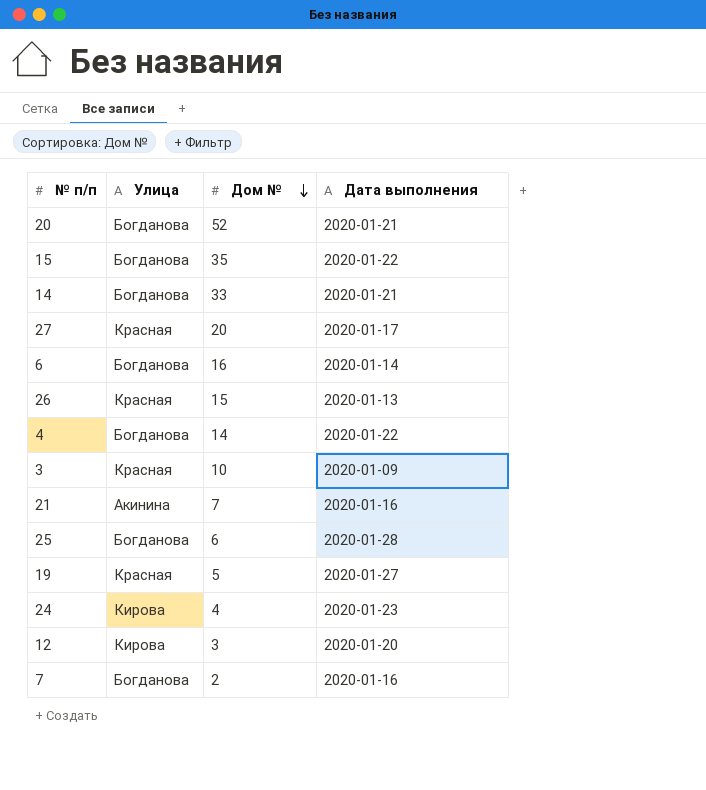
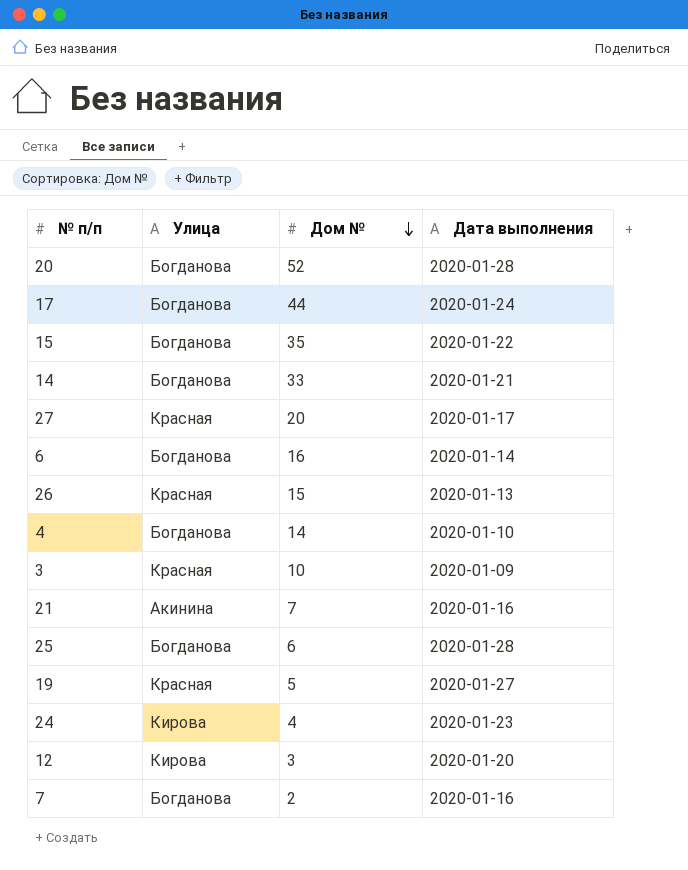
20 | Дата выполнения: 2020-01-21 -> 2020-01-28
row 17: none -> Богданова | 44 | 2020-01-24
4 | Дата выполнения: 2020-01-22 -> 2020-01-10

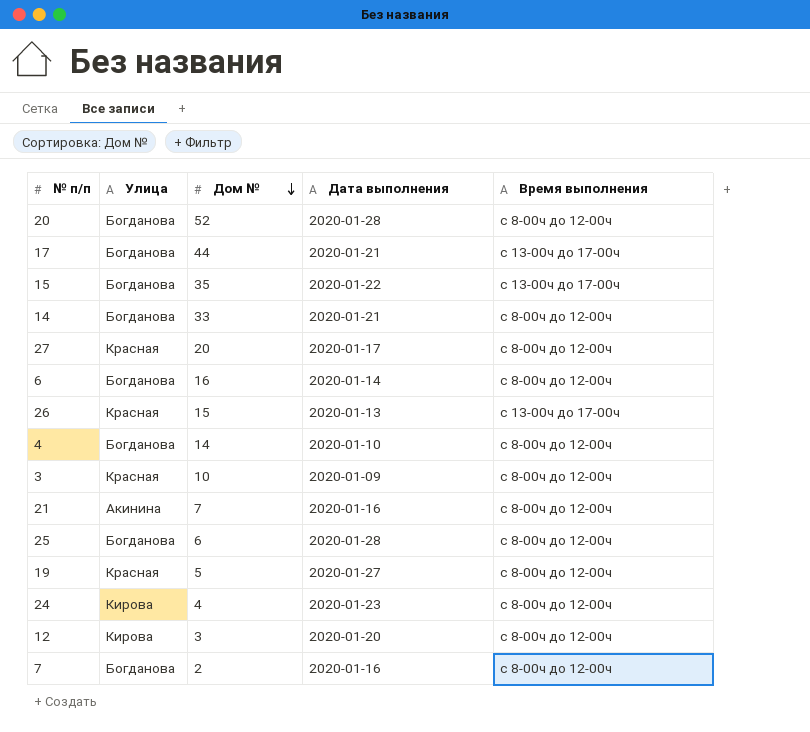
column Время выполнения | position: none -> 5
17 | Дата выполнения: 2020-01-24 -> 2020-01-21

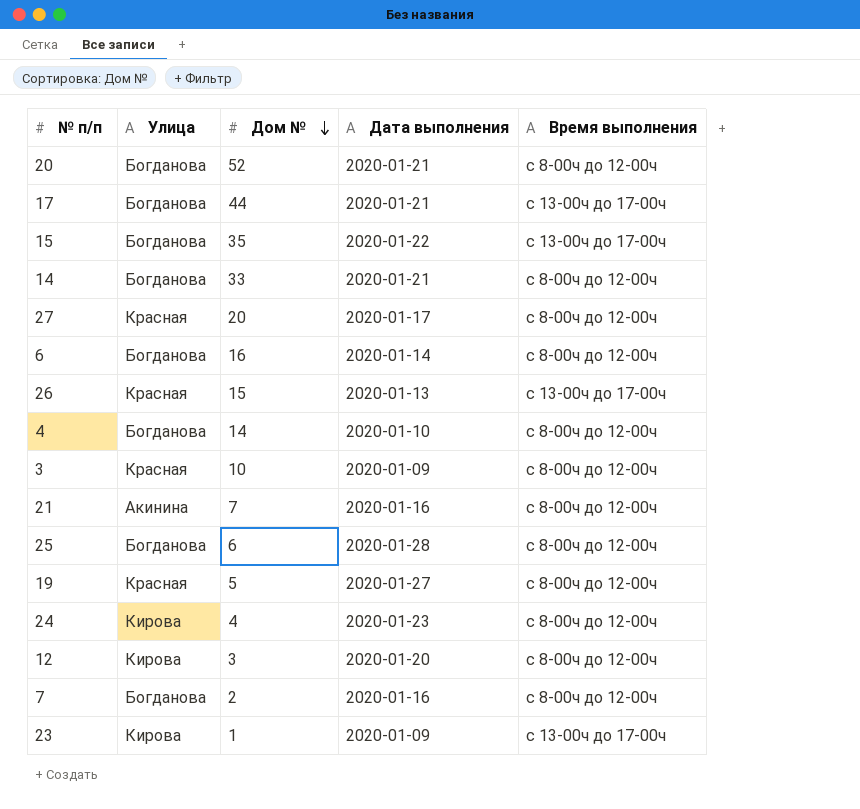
20 | Дата выполнения: 2020-01-28 -> 2020-01-21
row 23: none -> Кирова | 1 | 2020-01-09 | с 13-00ч до 17-00ч

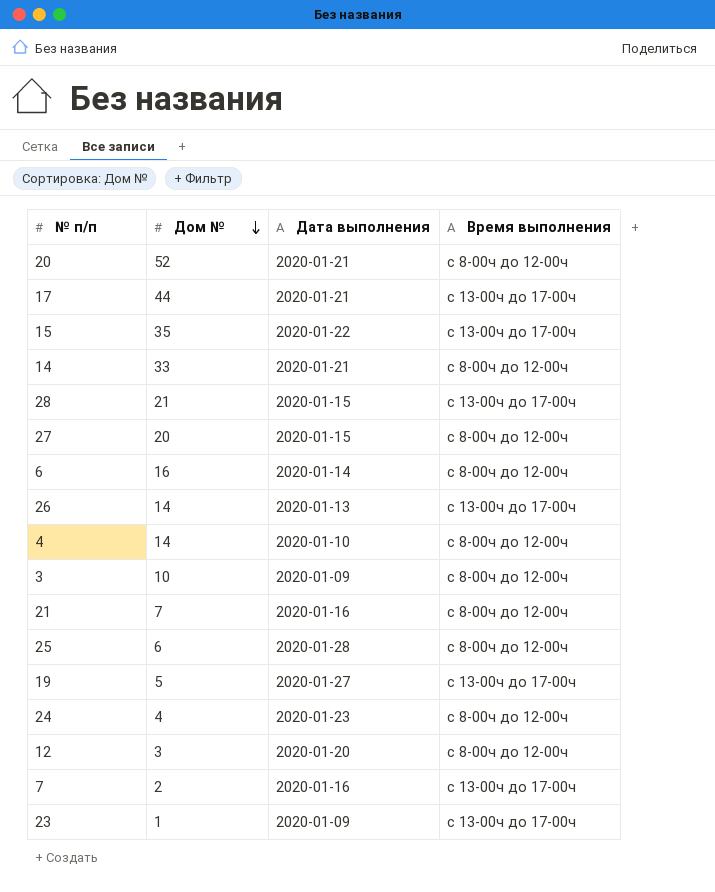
column Улица | position: 2 -> none
row 28: none -> 21 | 2020-01-15 | с 13-00ч до 17-00ч
27 | Дата выполнения: 2020-01-17 -> 2020-01-15
26 | Дом №: 15 -> 14
19 | Время выполнения: с 8-00ч до 12-00ч -> с 13-00ч до 17-00ч
7 | Время выполнения: с 8-00ч до 12-00ч -> с 13-00ч до 17-00ч

